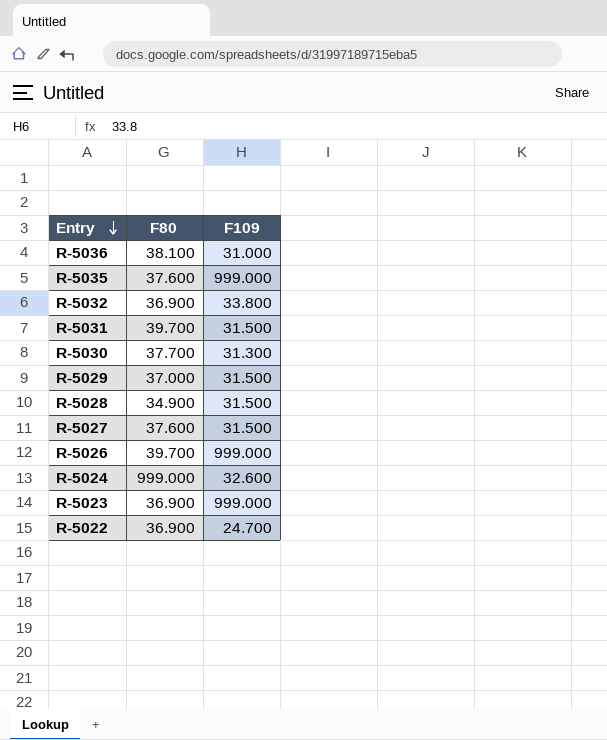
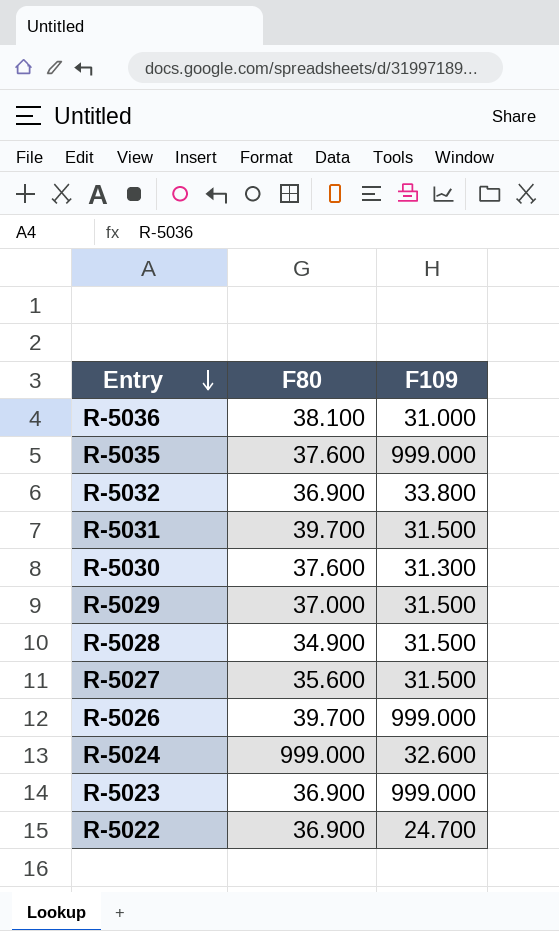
R-5030 | F80: 37.700 -> 37.600
R-5027 | F80: 37.600 -> 35.600

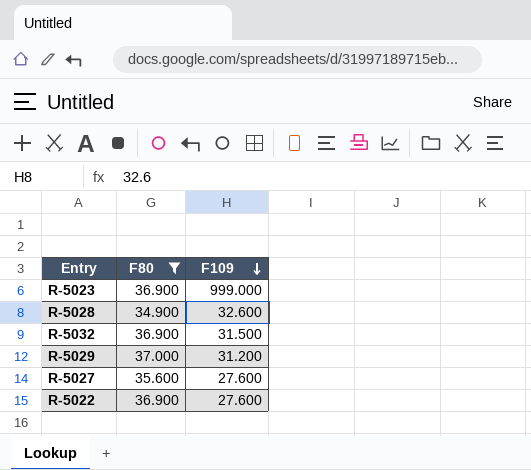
filter: none -> F80 <= 37.000
row order: Entry descending -> F109 descending
R-5028 | F109: 31.500 -> 32.600
R-5032 | F109: 33.800 -> 31.500
R-5029 | F109: 31.500 -> 31.200
R-5027 | F109: 31.500 -> 27.600
R-5022 | F109: 24.700 -> 27.600

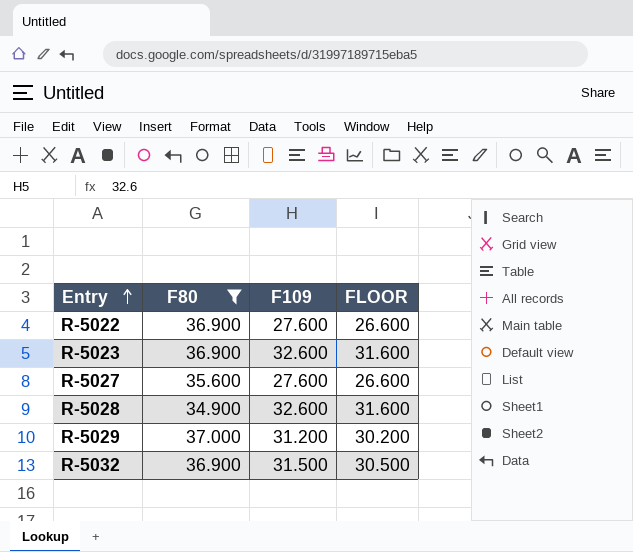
row order: F109 descending -> Entry ascending
column FLOOR | formula: none -> [F109] - 1
R-5023 | F109: 999.000 -> 32.600

